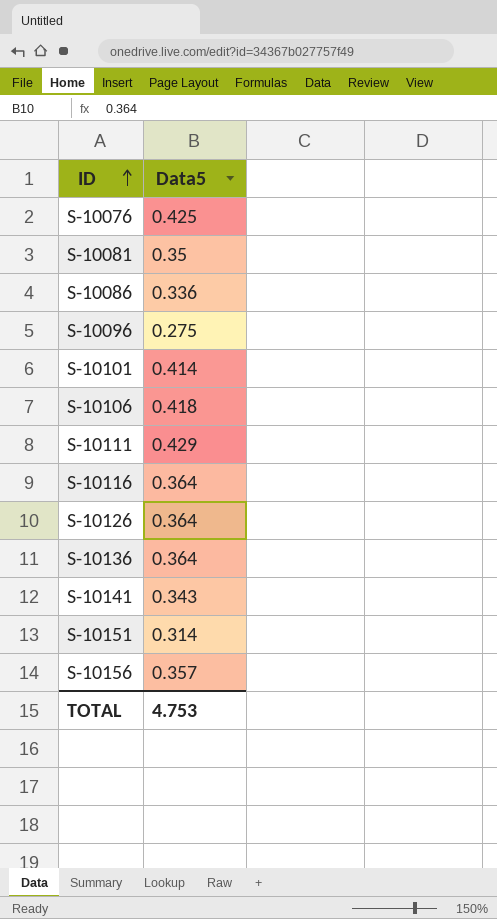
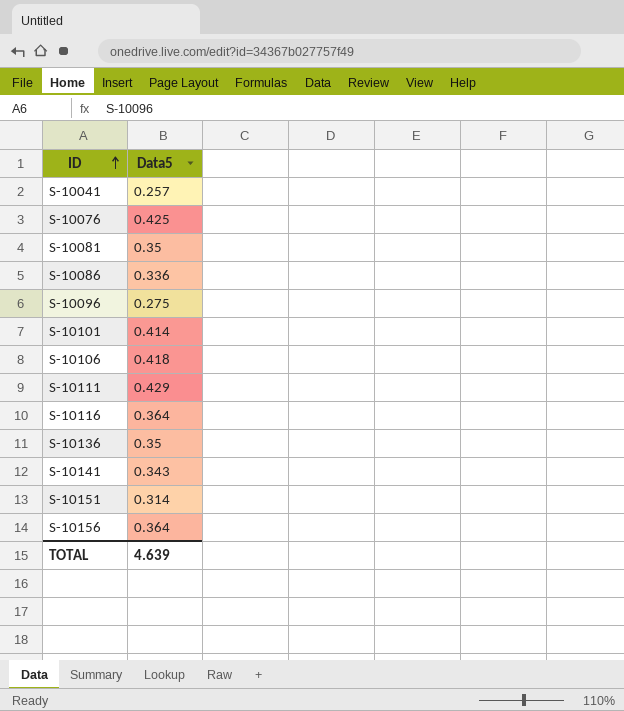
row S-10126: 0.364 -> none
row S-10041: none -> 0.257
S-10136 | Data5: 0.364 -> 0.35
S-10156 | Data5: 0.357 -> 0.364
TOTAL | Data5: 4.753 -> 4.639

